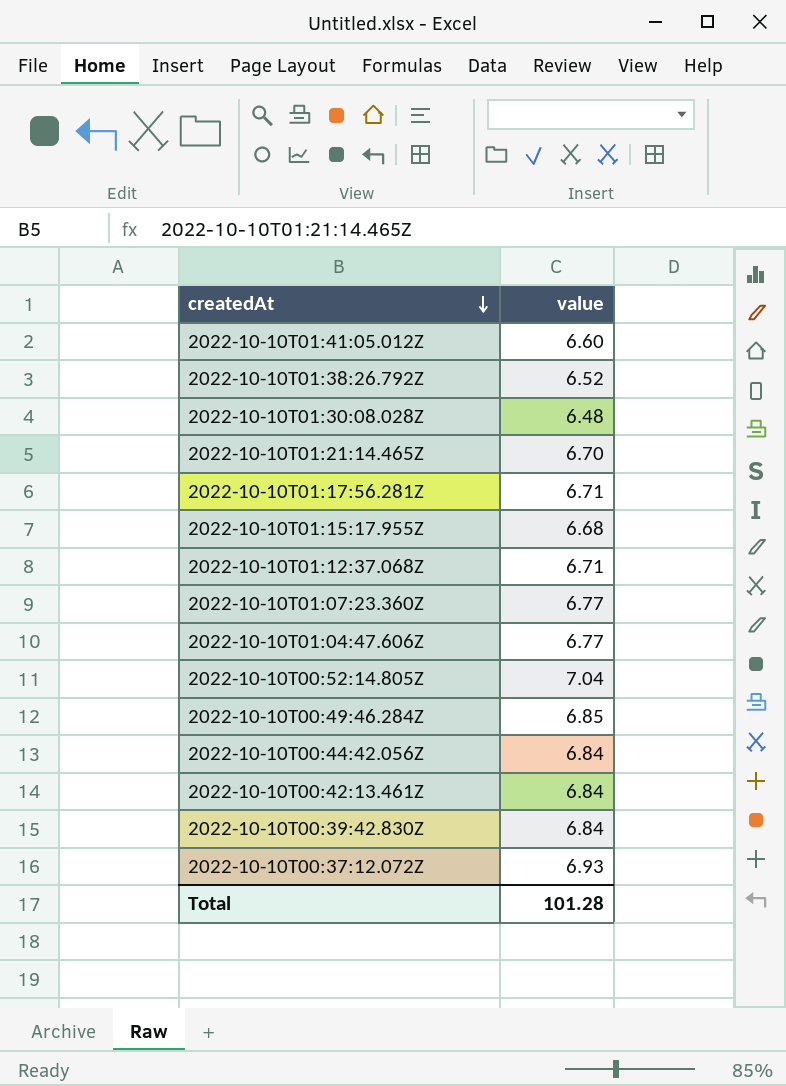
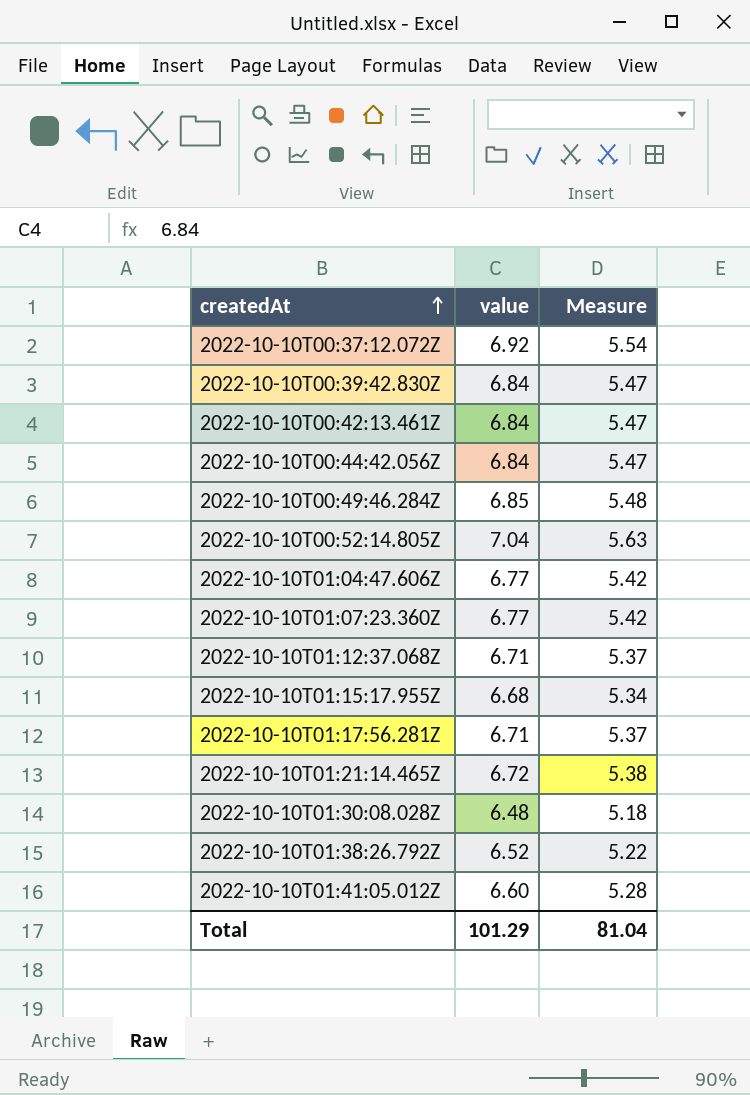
row order: createdAt descending -> createdAt ascending
column Measure | formula: none -> [value] * 0.8
2022-10-10T00:37:12.072Z | value: 6.93 -> 6.92
2022-10-10T01:21:14.465Z | value: 6.70 -> 6.72
Total | value: 101.28 -> 101.29

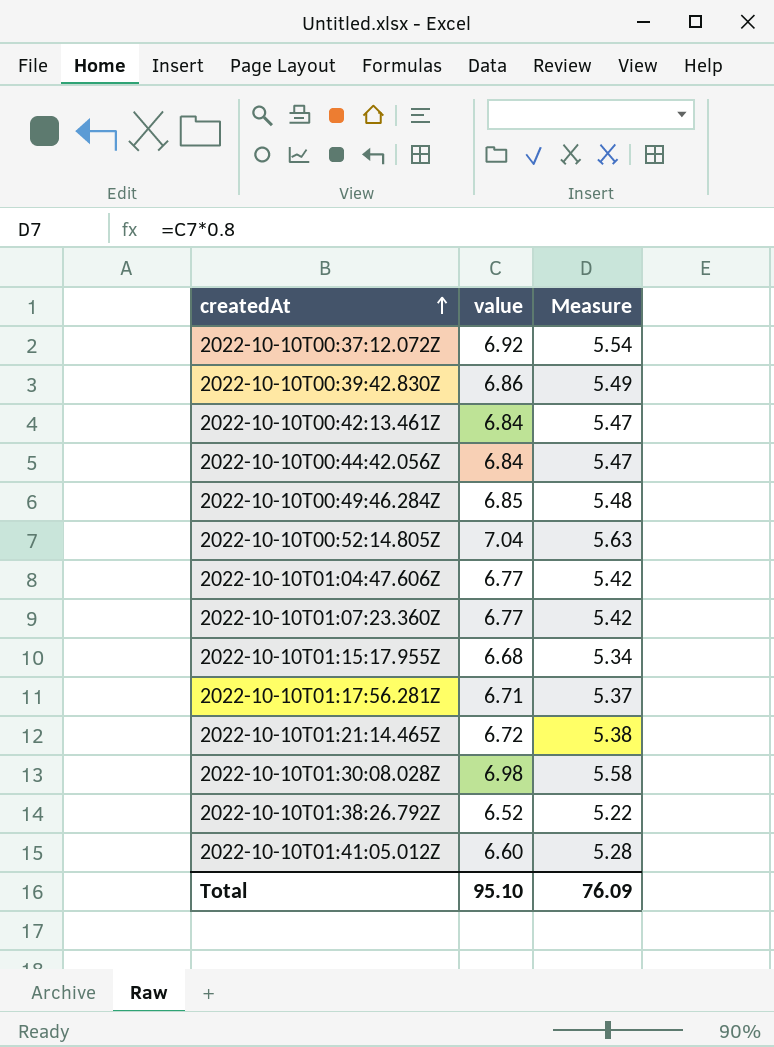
row 2022-10-10T01:12:37.068Z: 6.71 | 5.37 -> none
2022-10-10T00:39:42.830Z | value: 6.84 -> 6.86
2022-10-10T00:39:42.830Z | Measure: 5.47 -> 5.49
2022-10-10T01:30:08.028Z | value: 6.48 -> 6.98
2022-10-10T01:30:08.028Z | Measure: 5.18 -> 5.58
Total | value: 101.29 -> 95.10
Total | Measure: 81.04 -> 76.09

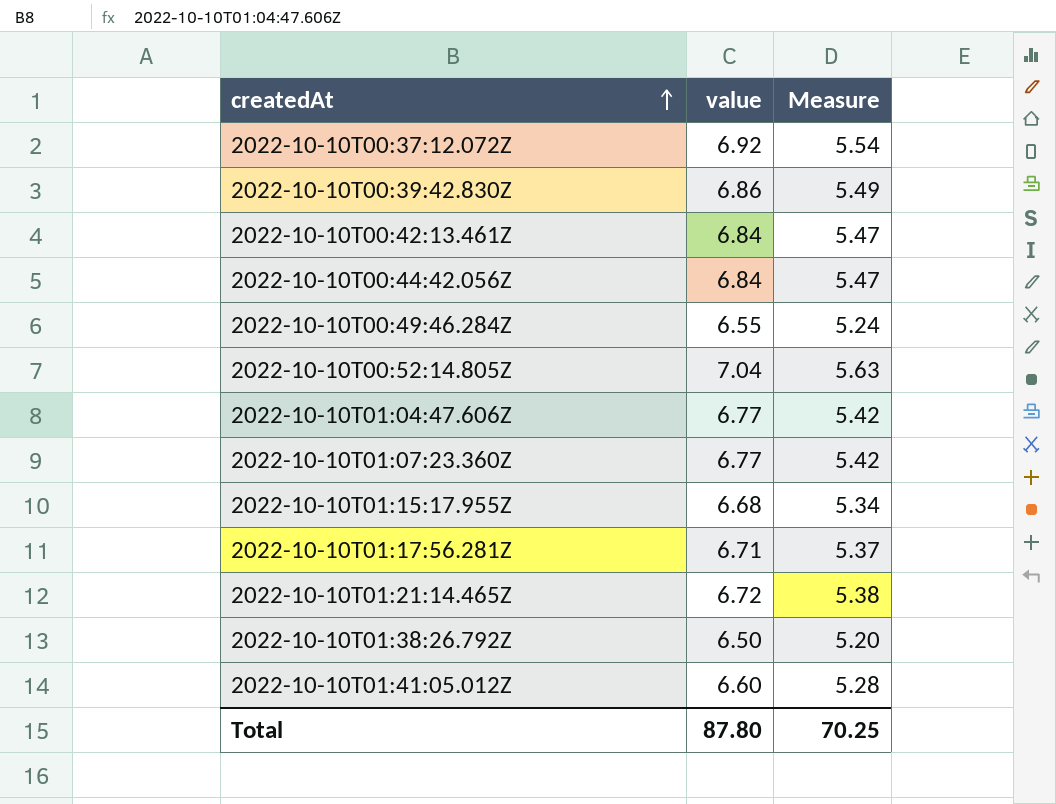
row 2022-10-10T01:30:08.028Z: 6.98 | 5.58 -> none
2022-10-10T00:49:46.284Z | value: 6.85 -> 6.55
2022-10-10T00:49:46.284Z | Measure: 5.48 -> 5.24
2022-10-10T01:38:26.792Z | value: 6.52 -> 6.50
2022-10-10T01:38:26.792Z | Measure: 5.22 -> 5.20
Total | value: 95.10 -> 87.80
Total | Measure: 76.09 -> 70.25

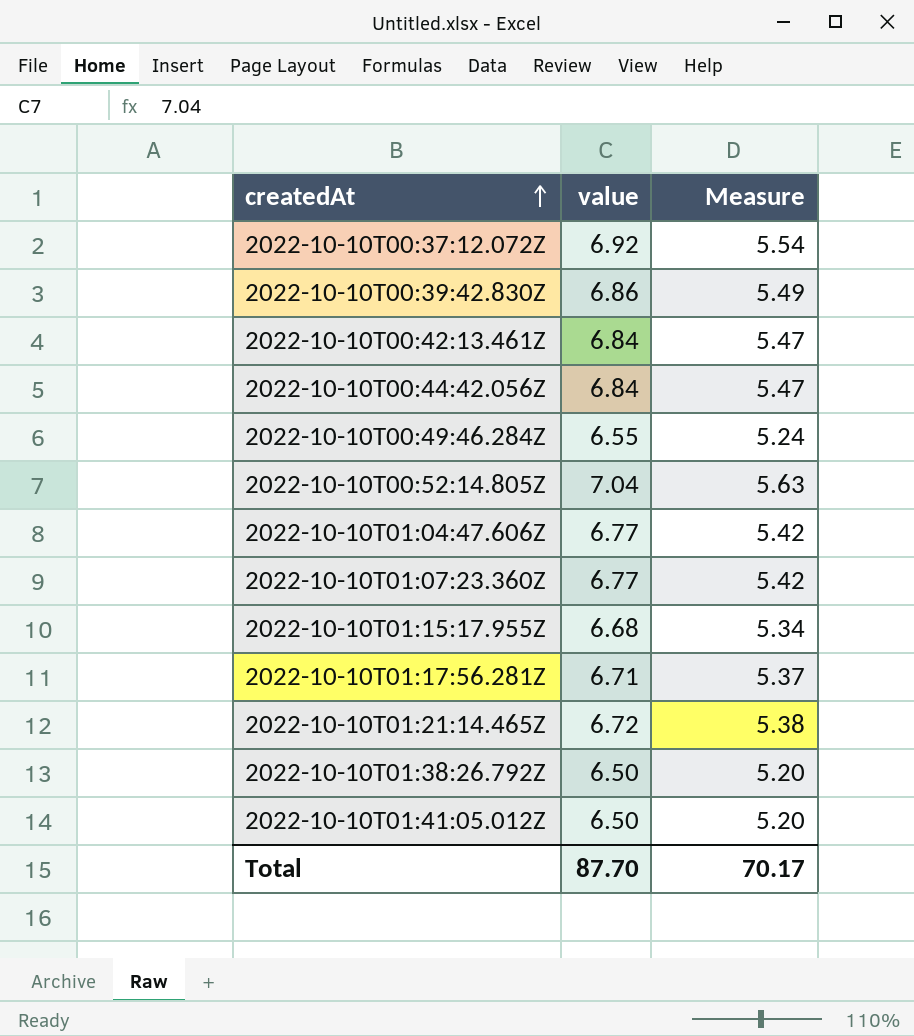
2022-10-10T01:41:05.012Z | value: 6.60 -> 6.50
2022-10-10T01:41:05.012Z | Measure: 5.28 -> 5.20
Total | value: 87.80 -> 87.70
Total | Measure: 70.25 -> 70.17

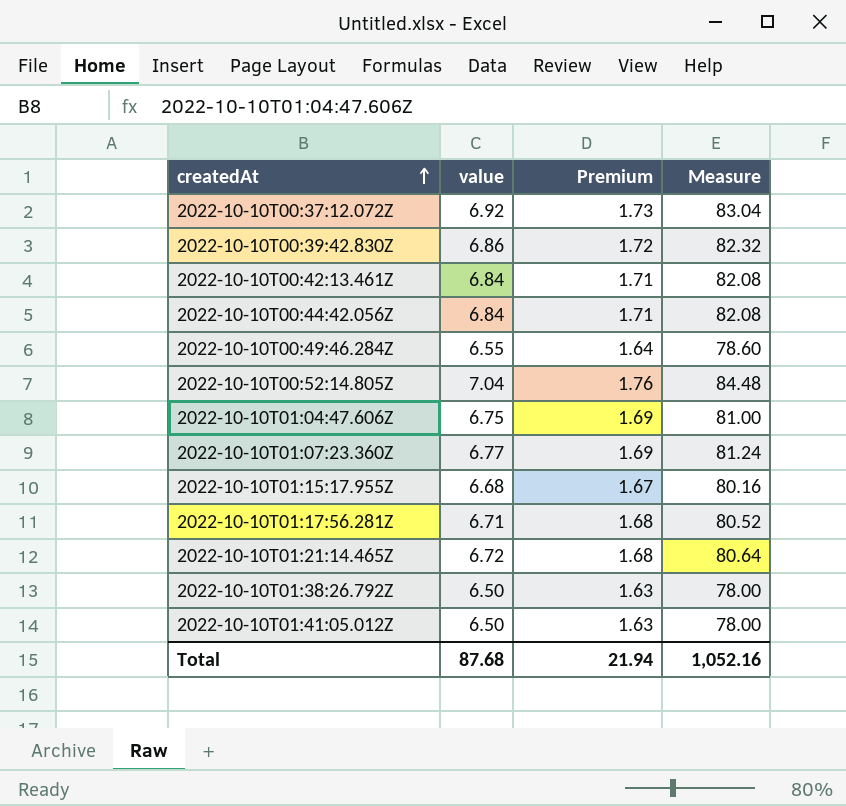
column Premium | formula: none -> [value] * 0.25
column Measure | formula: [value] * 0.8 -> [value] * 12
2022-10-10T01:04:47.606Z | value: 6.77 -> 6.75
Total | value: 87.70 -> 87.68
Total | Measure: 70.17 -> 1,052.16

